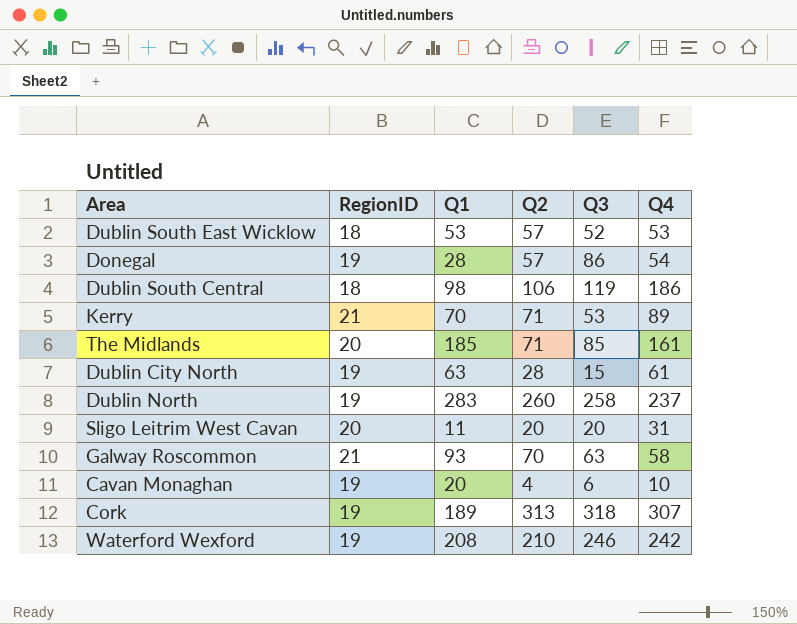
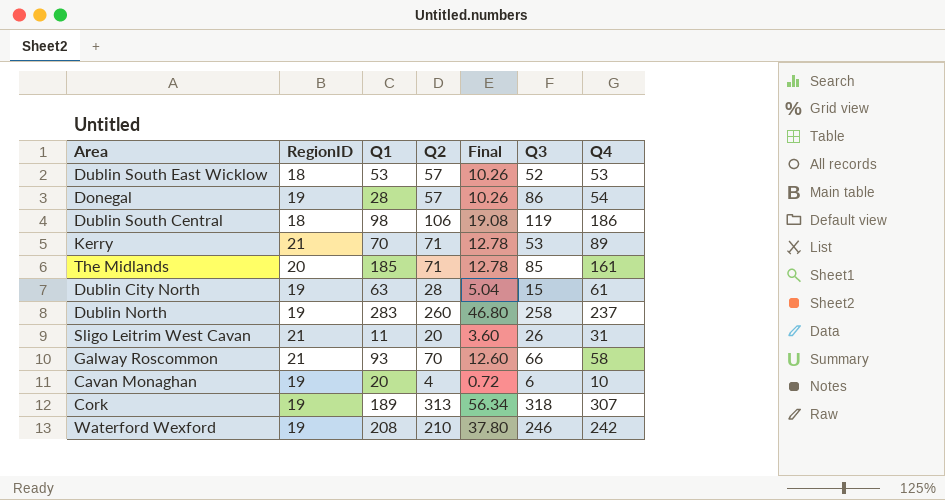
column Final | formula: none -> [Q2] * 0.18
Sligo Leitrim West Cavan | RegionID: 20 -> 21
Sligo Leitrim West Cavan | Q3: 20 -> 26
Galway Roscommon | Q3: 63 -> 66

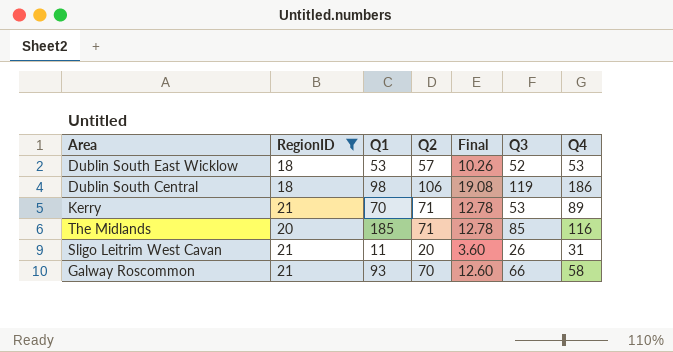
filter: none -> RegionID != 19
The Midlands | Q4: 161 -> 116

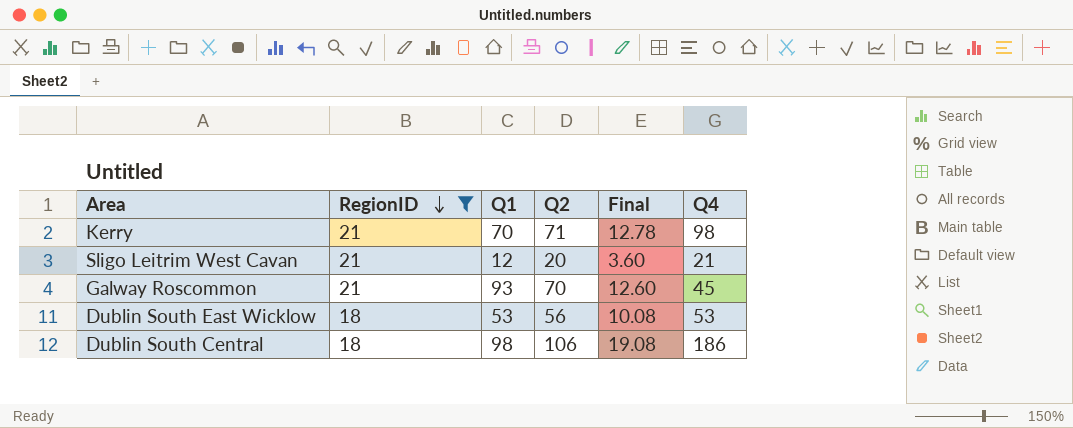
row order: none -> RegionID descending
column Q3 | position: 6 -> none
row The Midlands: 20 | 185 | 71 | 12.78 | 85 | 116 -> none
Kerry | Q4: 89 -> 98
Sligo Leitrim West Cavan | Q1: 11 -> 12
Sligo Leitrim West Cavan | Q4: 31 -> 21
Galway Roscommon | Q4: 58 -> 45
Dublin South East Wicklow | Q2: 57 -> 56
Dublin South East Wicklow | Final: 10.26 -> 10.08

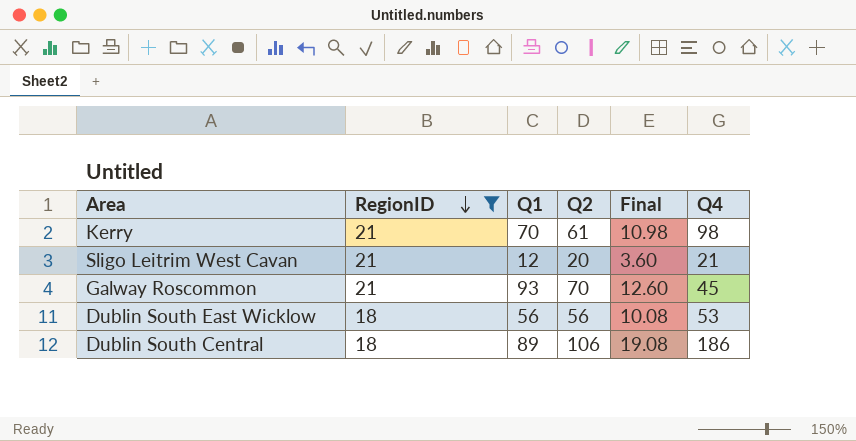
Kerry | Q2: 71 -> 61
Kerry | Final: 12.78 -> 10.98
Dublin South East Wicklow | Q1: 53 -> 56
Dublin South Central | Q1: 98 -> 89

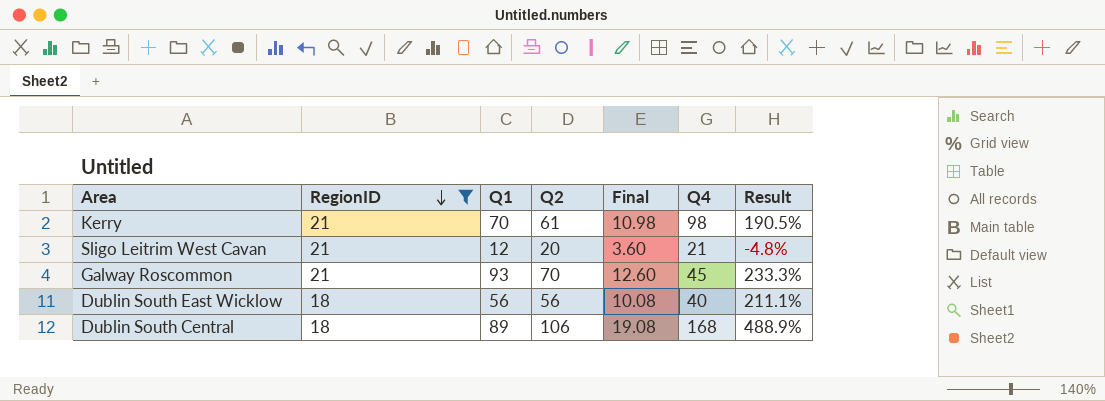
column Result | formula: none -> ([Q2] - [RegionID]) / [RegionID]
Dublin South East Wicklow | Q4: 53 -> 40
Dublin South Central | Q4: 186 -> 168

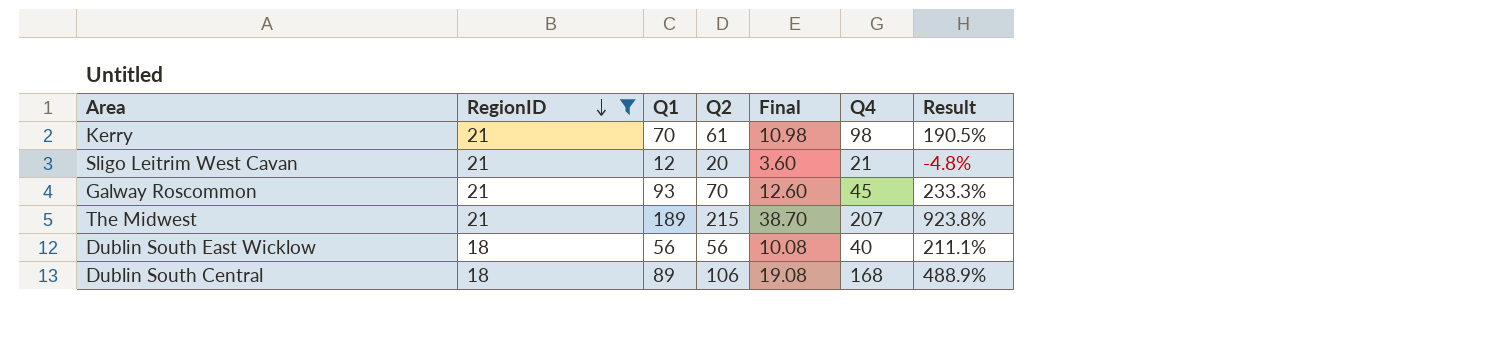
row The Midwest: none -> 21 | 189 | 215 | 38.70 | 207 | 923.8%

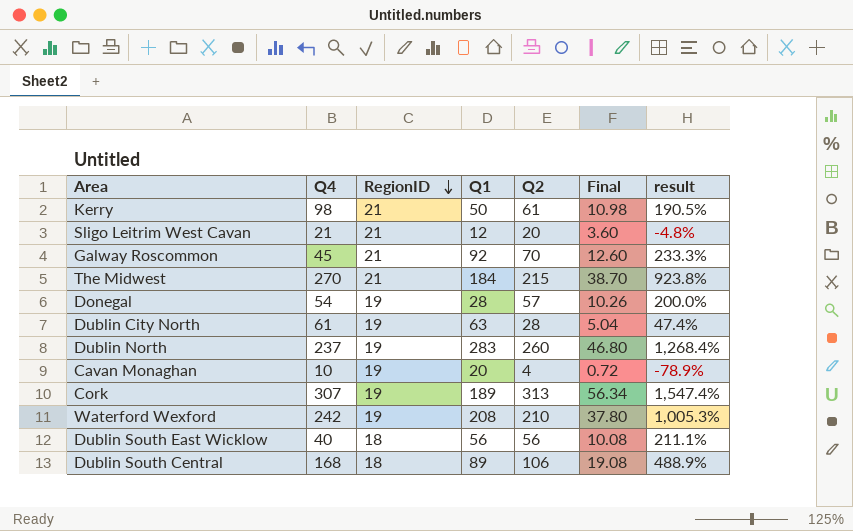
filter: RegionID != 19 -> none
column Q4 | position: 6 -> 2
column name: Result -> result
Kerry | Q1: 70 -> 50
Galway Roscommon | Q1: 93 -> 92
The Midwest | Q4: 207 -> 270
The Midwest | Q1: 189 -> 184

